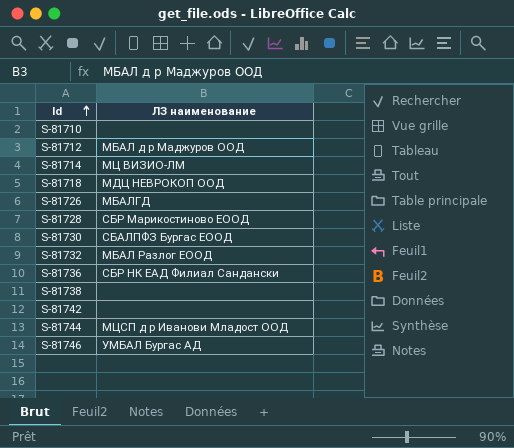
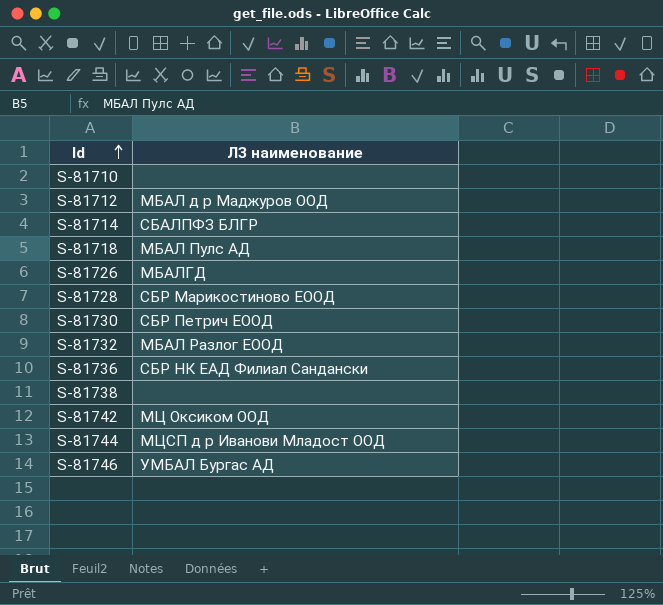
S-81714 | ЛЗ наименование: МЦ ВИЗИО-ЛМ -> СБАЛПФЗ БЛГР
S-81718 | ЛЗ наименование: МДЦ НЕВРОКОП ООД -> МБАЛ Пулс АД
S-81730 | ЛЗ наименование: СБАЛПФЗ Бургас ЕООД -> СБР Петрич ЕООД
S-81742 | ЛЗ наименование: none -> МЦ Оксиком ООД

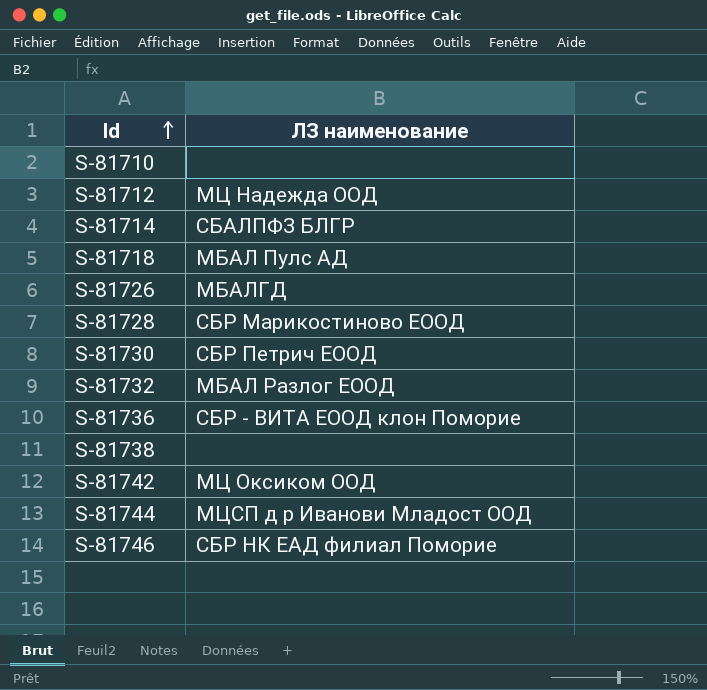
S-81712 | ЛЗ наименование: МБАЛ д р Маджуров ООД -> МЦ Надежда ООД
S-81736 | ЛЗ наименование: СБР НК ЕАД Филиал Сандански -> СБР - ВИТА ЕООД клон Поморие
S-81746 | ЛЗ наименование: УМБАЛ Бургас АД -> СБР НК ЕАД филиал Поморие

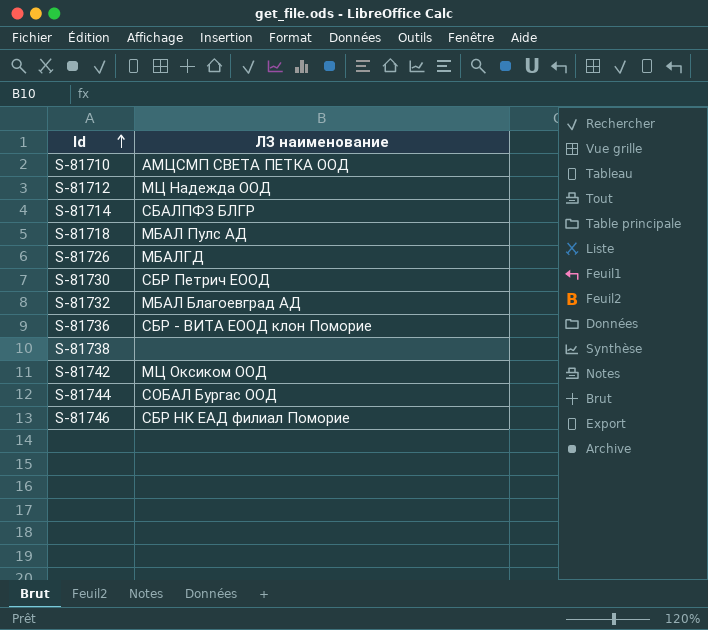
row S-81728: СБР Марикостиново ЕООД -> none
S-81710 | ЛЗ наименование: none -> АМЦСМП СВЕТА ПЕТКА ООД
S-81732 | ЛЗ наименование: МБАЛ Разлог ЕООД -> МБАЛ Благоевград АД
S-81744 | ЛЗ наименование: МЦСП д р Иванови Младост ООД -> СОБАЛ Бургас ООД

